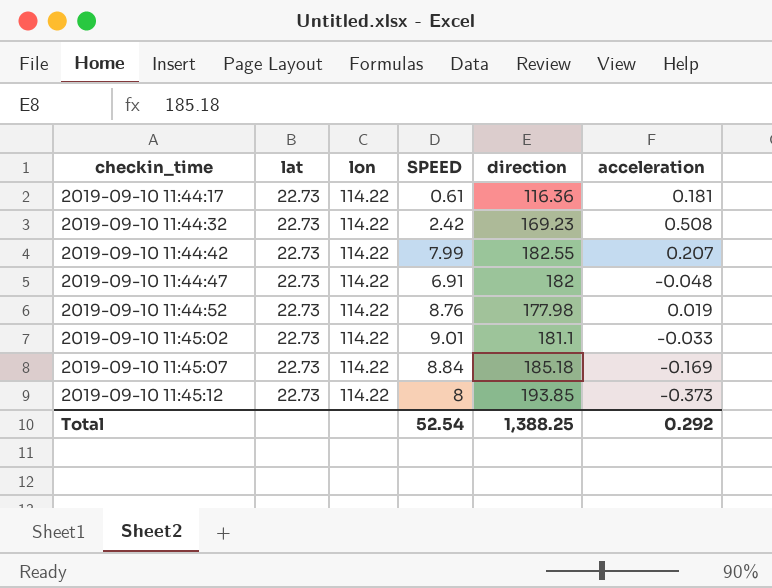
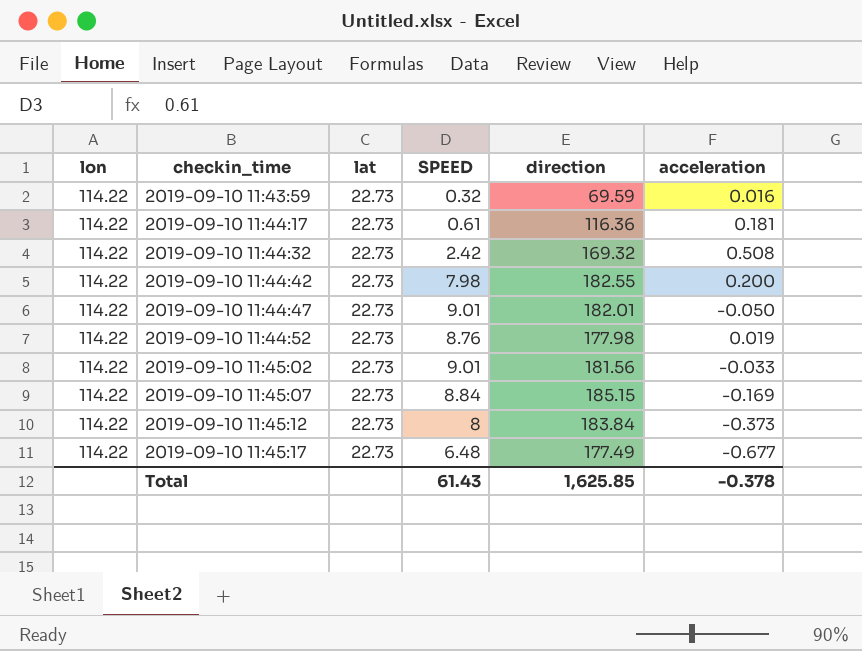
column lon | position: 3 -> 1
row 2019-09-10 11:43:59: none -> 114.22 | 22.73 | 0.32 | 69.59 | 0.016
2019-09-10 11:44:32 | direction: 169.23 -> 169.32
2019-09-10 11:44:42 | SPEED: 7.99 -> 7.98
2019-09-10 11:44:42 | acceleration: 0.207 -> 0.200
2019-09-10 11:44:47 | SPEED: 6.91 -> 9.01
2019-09-10 11:44:47 | direction: 182 -> 182.01
2019-09-10 11:44:47 | acceleration: -0.048 -> -0.050
2019-09-10 11:45:02 | direction: 181.1 -> 181.56
2019-09-10 11:45:07 | direction: 185.18 -> 185.15
2019-09-10 11:45:12 | direction: 193.85 -> 183.84
row 2019-09-10 11:45:17: none -> 114.22 | 22.73 | 6.48 | 177.49 | -0.677
Total | SPEED: 52.54 -> 61.43
Total | direction: 1,388.25 -> 1,625.85
Total | acceleration: 0.292 -> -0.378

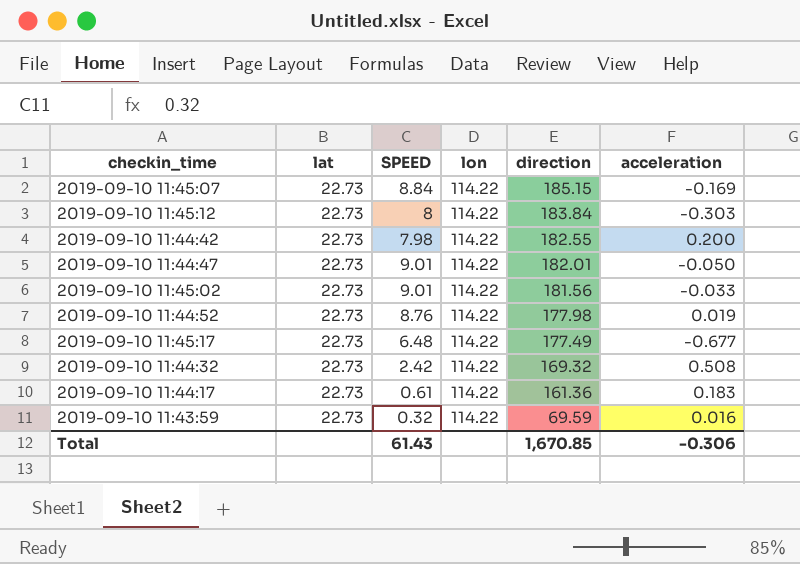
row order: checkin_time ascending -> direction descending
column lon | position: 1 -> 4
2019-09-10 11:45:12 | acceleration: -0.373 -> -0.303
2019-09-10 11:44:17 | direction: 116.36 -> 161.36
2019-09-10 11:44:17 | acceleration: 0.181 -> 0.183
Total | direction: 1,625.85 -> 1,670.85
Total | acceleration: -0.378 -> -0.306

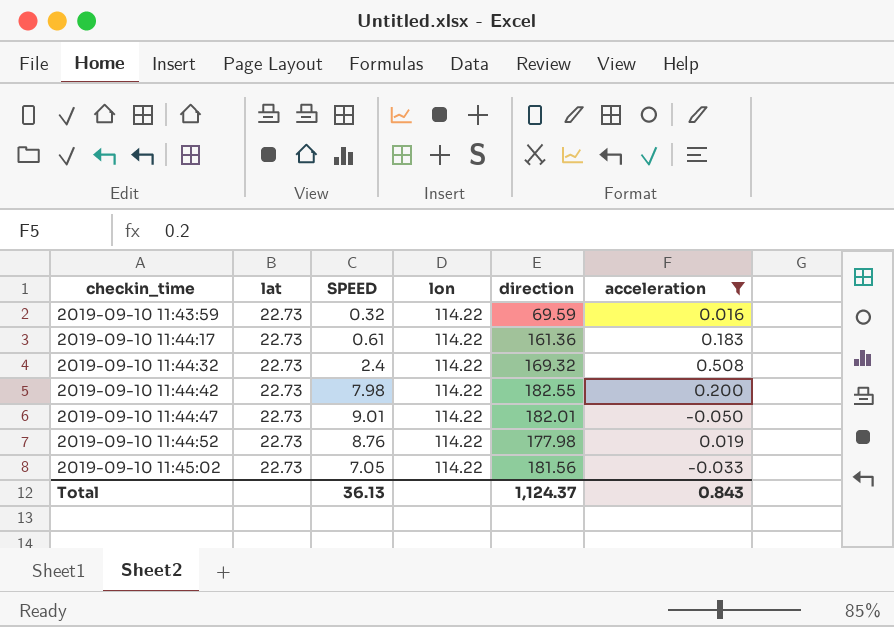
filter: none -> acceleration >= -0.050
row order: direction descending -> checkin_time ascending
2019-09-10 11:44:32 | SPEED: 2.42 -> 2.4
2019-09-10 11:45:02 | SPEED: 9.01 -> 7.05
Total | SPEED: 61.43 -> 36.13
Total | direction: 1,670.85 -> 1,124.37
Total | acceleration: -0.306 -> 0.843

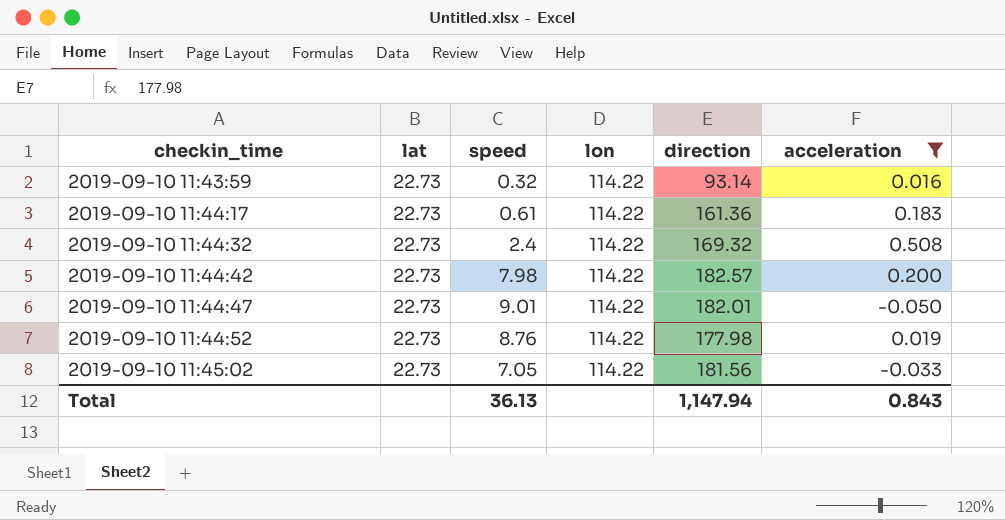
column name: SPEED -> speed
2019-09-10 11:43:59 | direction: 69.59 -> 93.14
2019-09-10 11:44:42 | direction: 182.55 -> 182.57
Total | direction: 1,124.37 -> 1,147.94

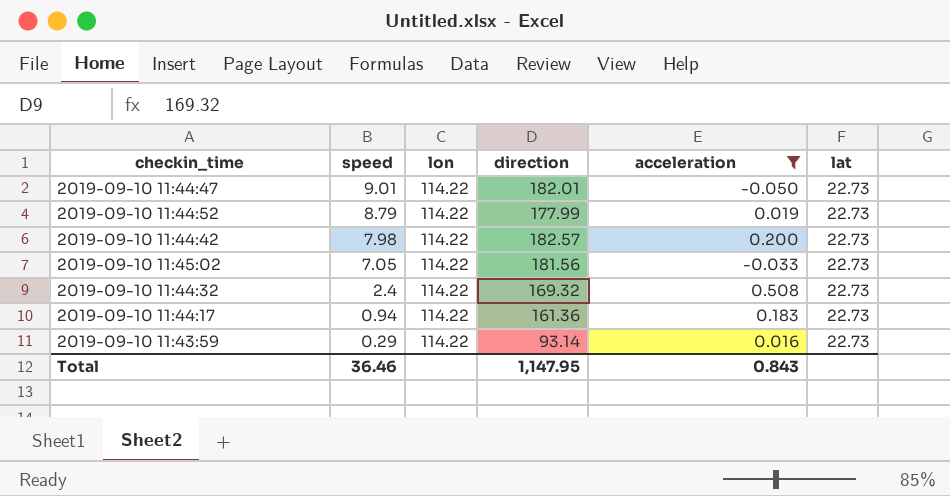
row order: checkin_time ascending -> speed descending
column lat | position: 2 -> 6
2019-09-10 11:44:52 | speed: 8.76 -> 8.79
2019-09-10 11:44:52 | direction: 177.98 -> 177.99
2019-09-10 11:44:17 | speed: 0.61 -> 0.94
2019-09-10 11:43:59 | speed: 0.32 -> 0.29
Total | speed: 36.13 -> 36.46
Total | direction: 1,147.94 -> 1,147.95

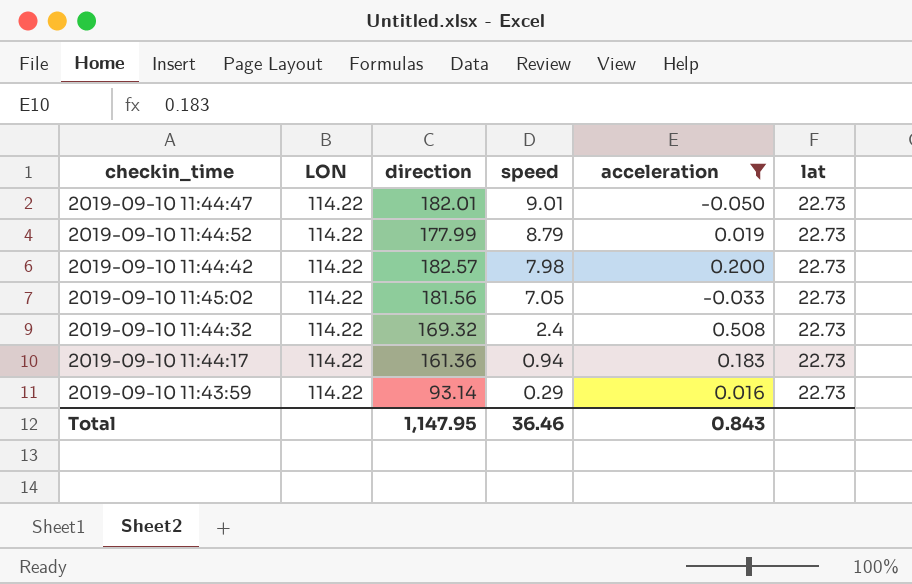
column name: lon -> LON
column speed | position: 2 -> 4

